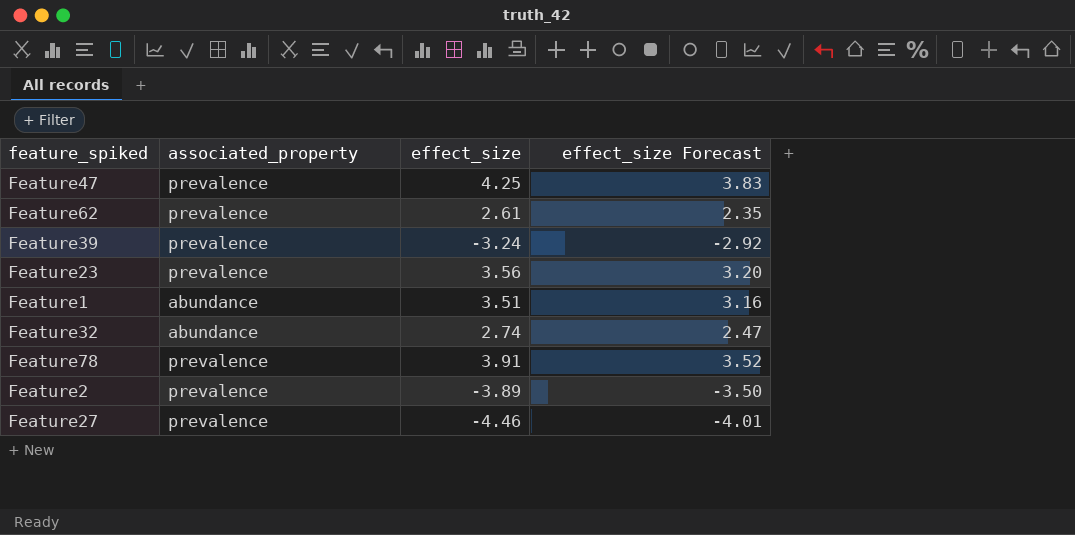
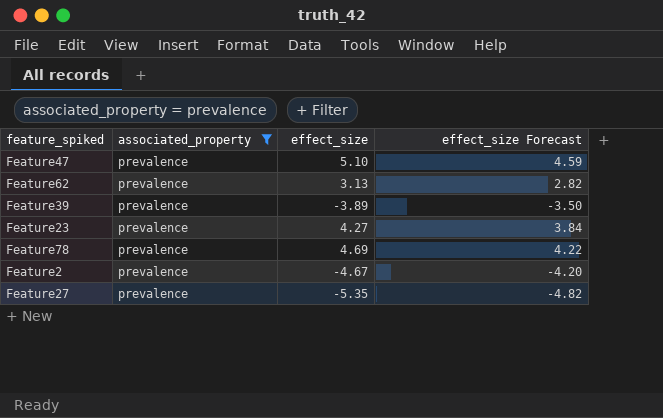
filter: none -> associated_property = prevalence
Feature47 | effect_size: 4.25 -> 5.10
Feature47 | effect_size Forecast: 3.83 -> 4.59
Feature62 | effect_size: 2.61 -> 3.13
Feature62 | effect_size Forecast: 2.35 -> 2.82
Feature39 | effect_size: -3.24 -> -3.89
Feature39 | effect_size Forecast: -2.92 -> -3.50
Feature23 | effect_size: 3.56 -> 4.27
Feature23 | effect_size Forecast: 3.20 -> 3.84
Feature78 | effect_size: 3.91 -> 4.69
Feature78 | effect_size Forecast: 3.52 -> 4.22
Feature2 | effect_size: -3.89 -> -4.67
Feature2 | effect_size Forecast: -3.50 -> -4.20
Feature27 | effect_size: -4.46 -> -5.35
Feature27 | effect_size Forecast: -4.01 -> -4.82

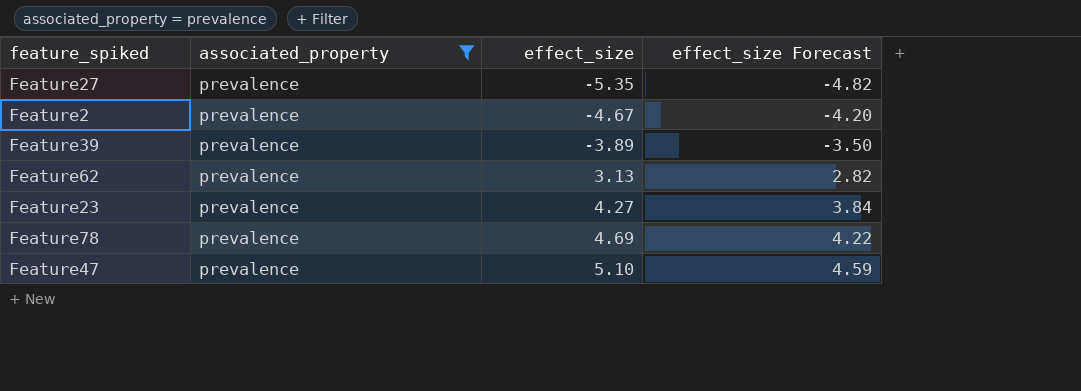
row order: none -> effect_size ascending

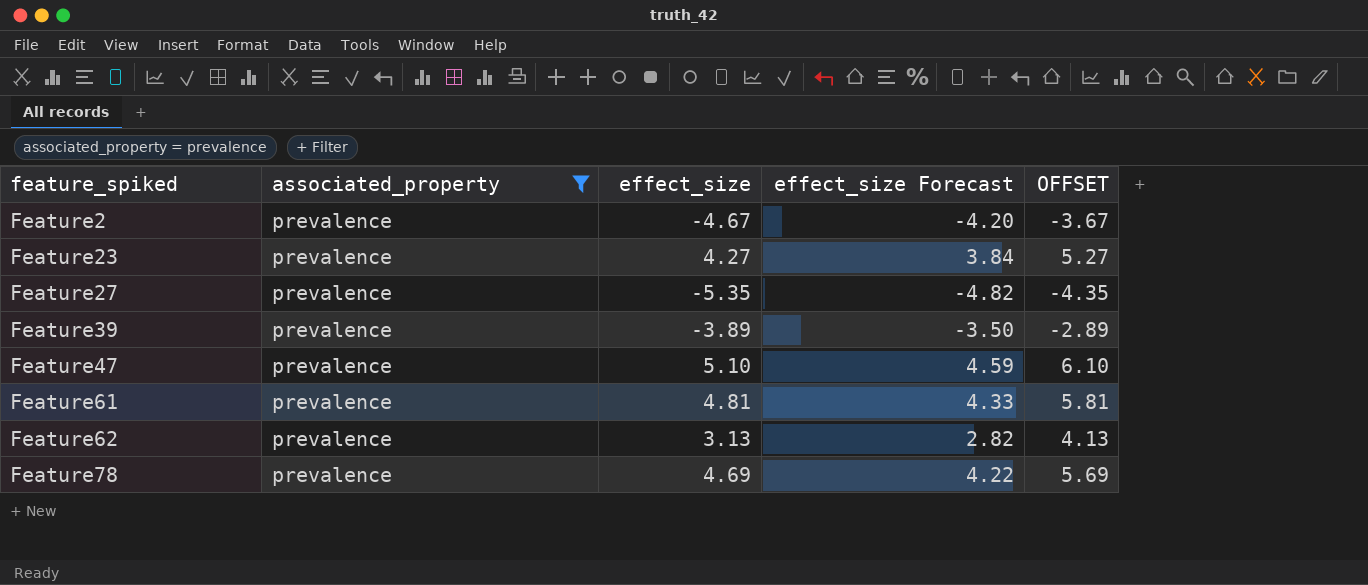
row order: effect_size ascending -> feature_spiked ascending
column OFFSET | formula: none -> [effect_size] + 1
row Feature61: none -> prevalence | 4.81 | 4.33 | 5.81

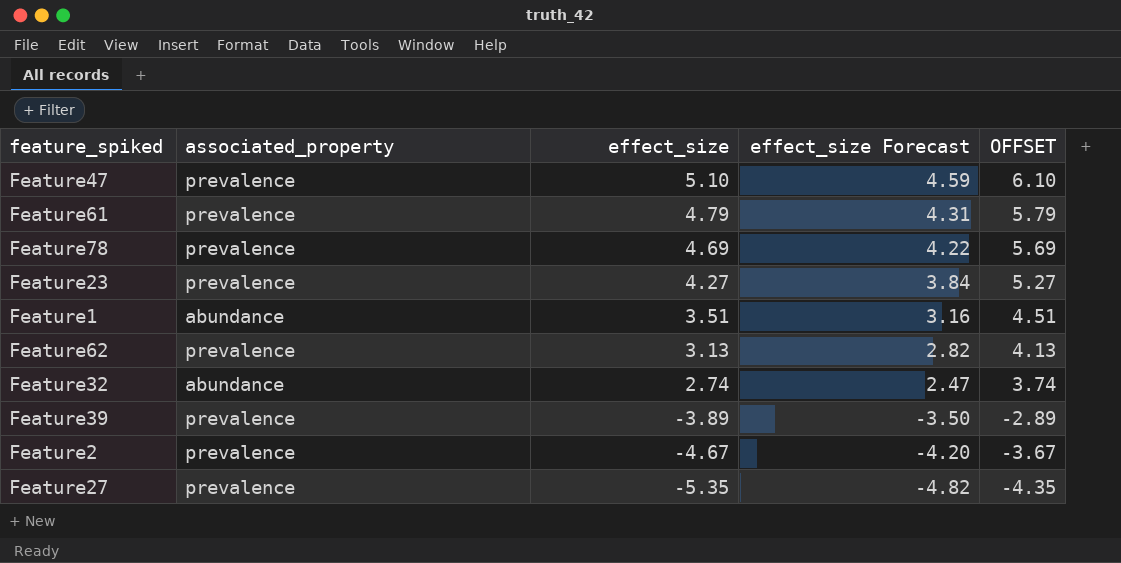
filter: associated_property = prevalence -> none
row order: feature_spiked ascending -> effect_size descending
Feature61 | effect_size: 4.81 -> 4.79
Feature61 | effect_size Forecast: 4.33 -> 4.31
Feature61 | OFFSET: 5.81 -> 5.79

